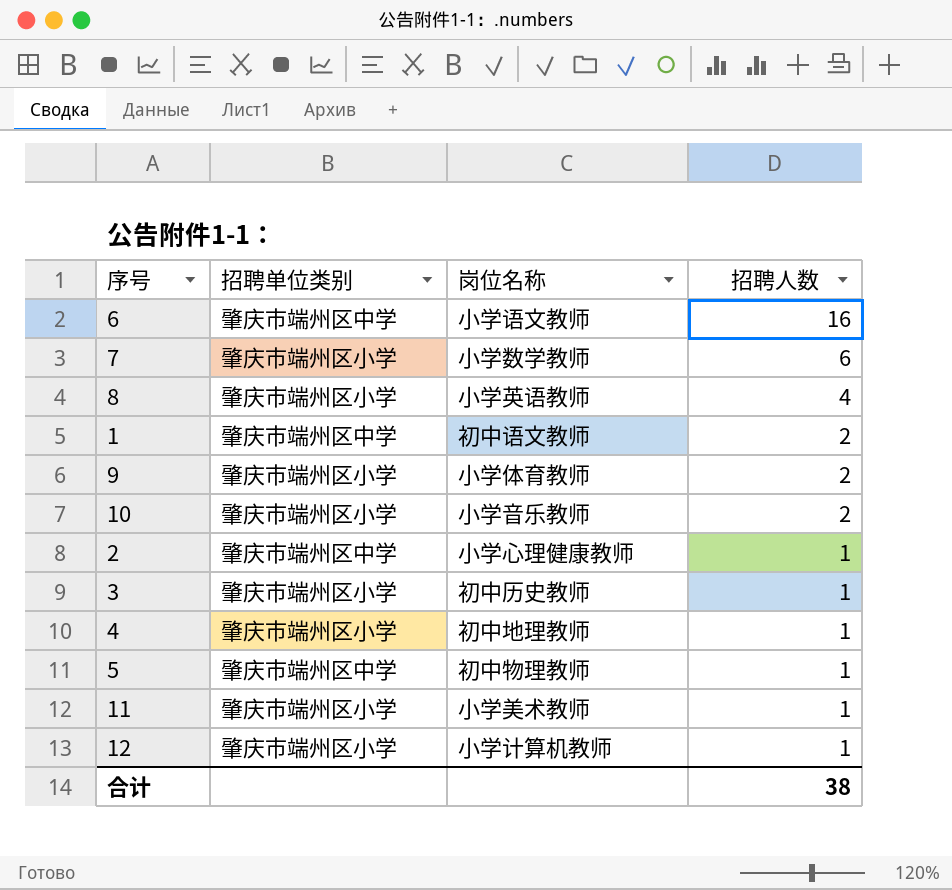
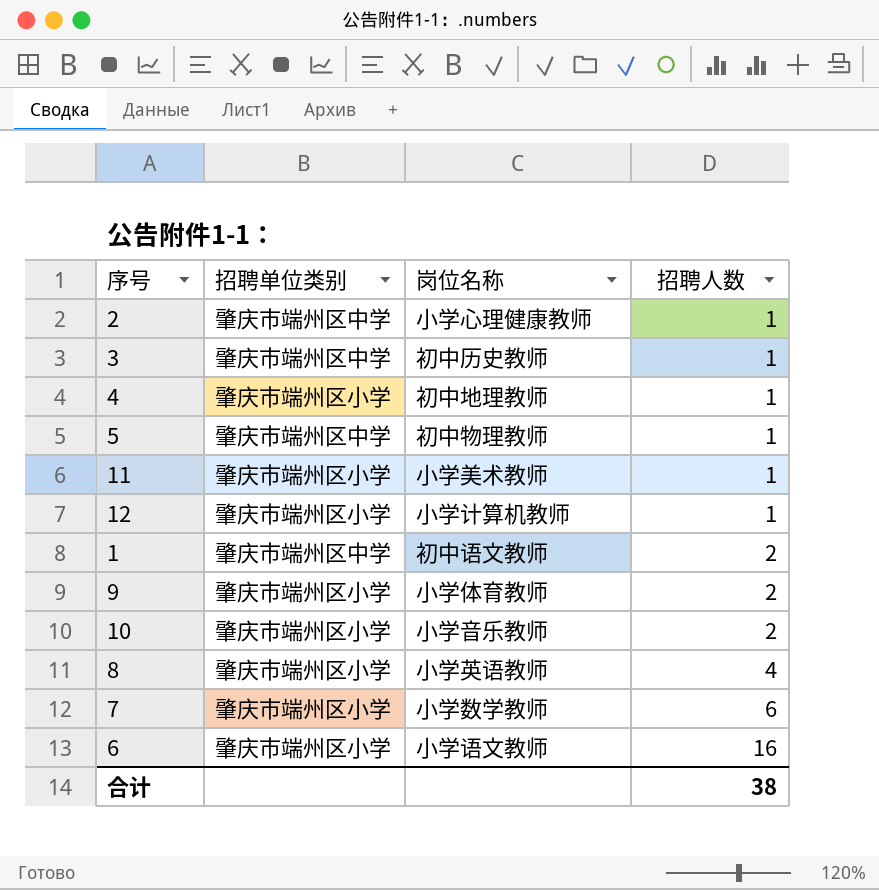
row order: 招聘人数 descending -> 招聘人数 ascending
3 | 招聘单位类别: 肇庆市端州区小学 -> 肇庆市端州区中学
6 | 招聘单位类别: 肇庆市端州区中学 -> 肇庆市端州区小学

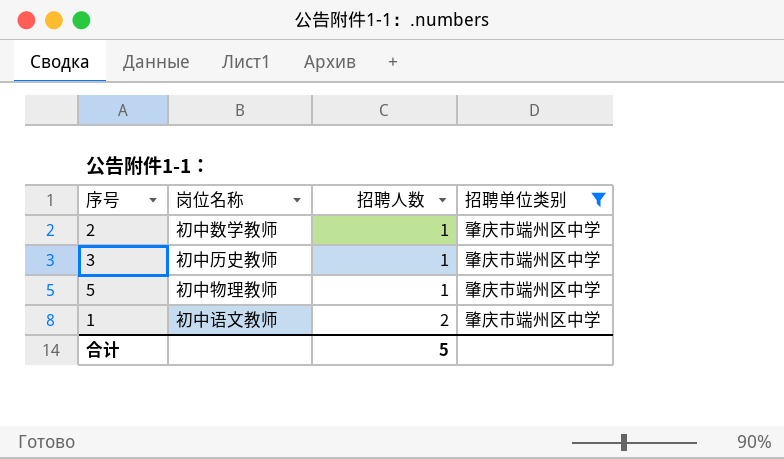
filter: none -> 招聘单位类别 = 肇庆市端州区中学
column 招聘单位类别 | position: 2 -> 4
2 | 岗位名称: 小学心理健康教师 -> 初中数学教师
合计 | 招聘人数: 38 -> 5

